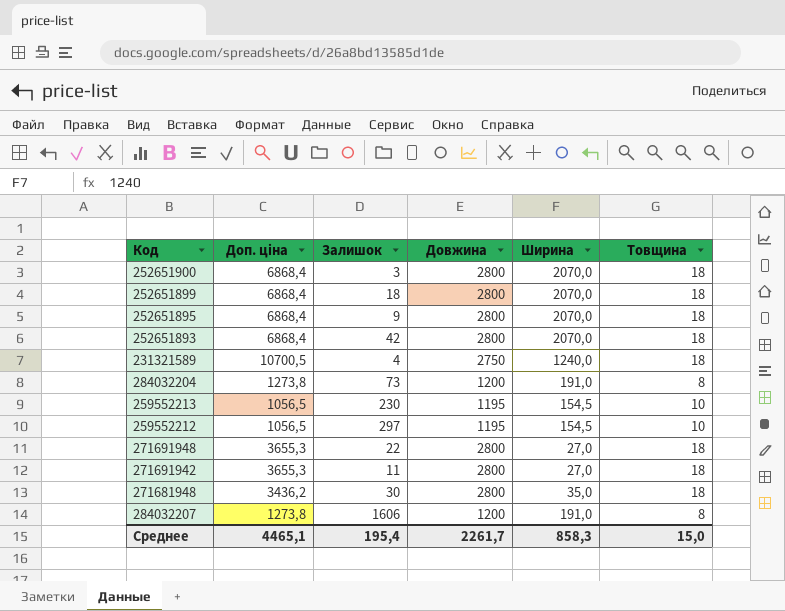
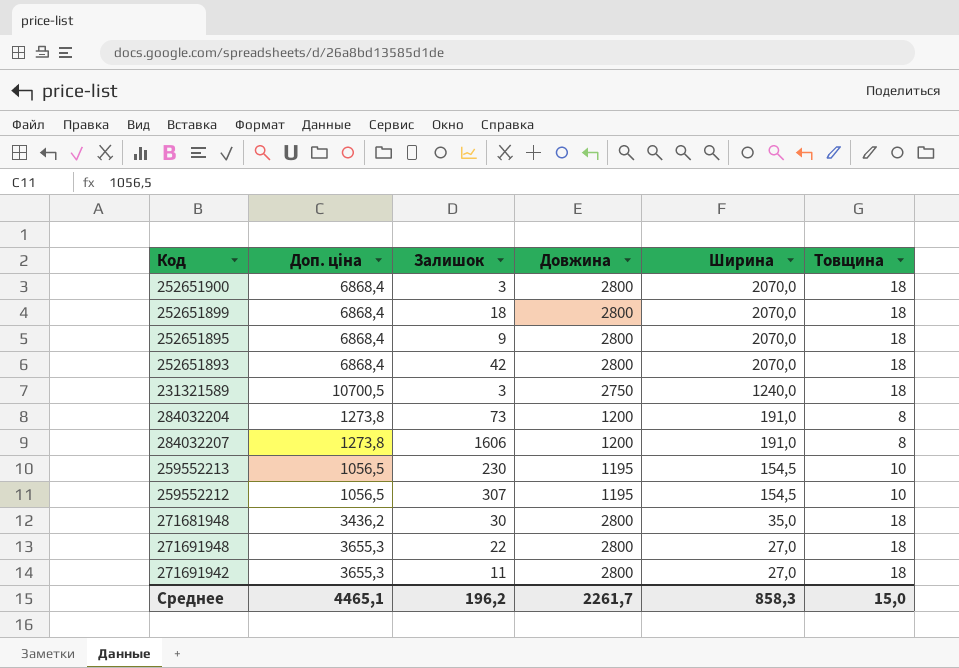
row order: none -> Ширина descending
231321589 | Залишок: 4 -> 3
259552212 | Залишок: 297 -> 307
Среднее | Залишок: 195,4 -> 196,2

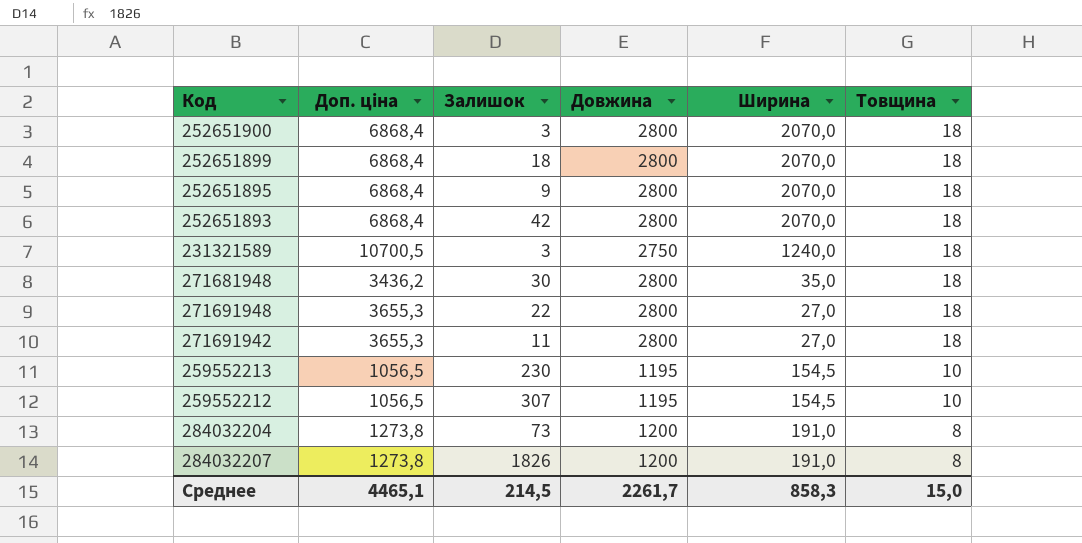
row order: Ширина descending -> Товщина descending
284032207 | Залишок: 1606 -> 1826
Среднее | Залишок: 196,2 -> 214,5

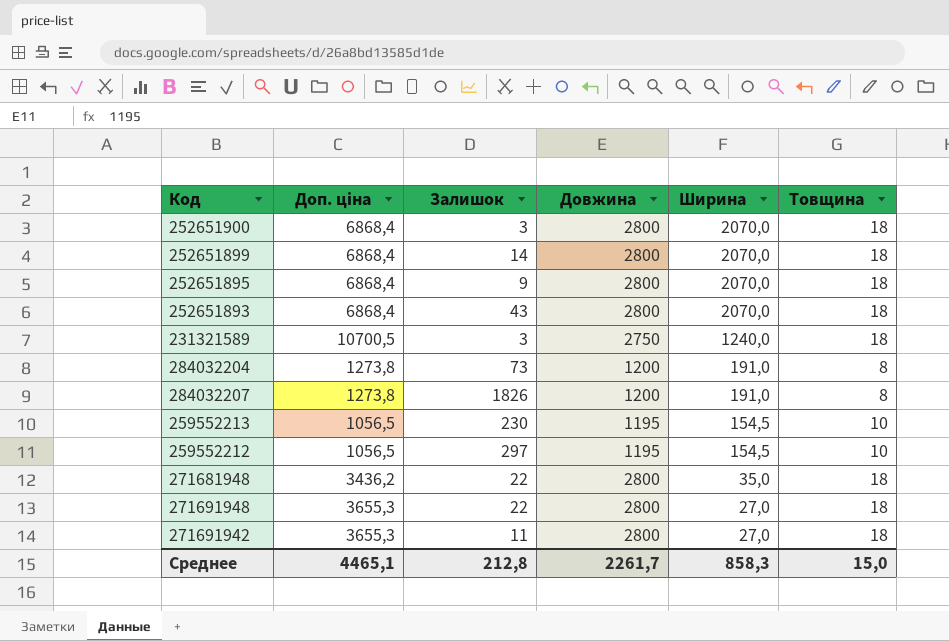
row order: Товщина descending -> Ширина descending
252651899 | Залишок: 18 -> 14
252651893 | Залишок: 42 -> 43
259552212 | Залишок: 307 -> 297
271681948 | Залишок: 30 -> 22
Среднее | Залишок: 214,5 -> 212,8

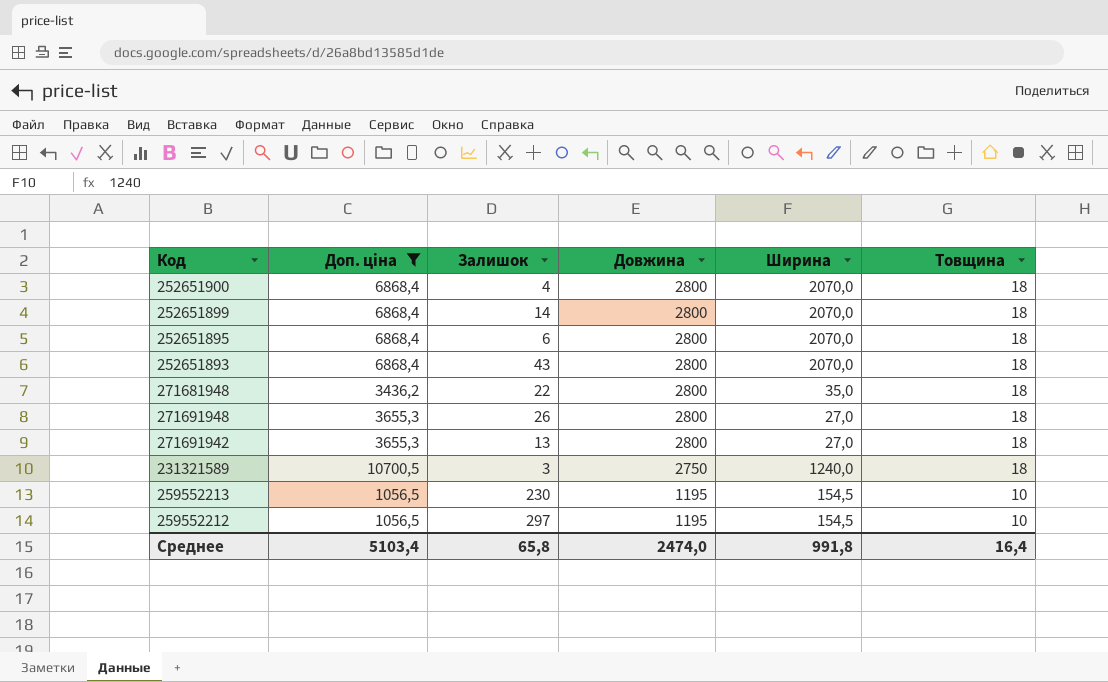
filter: none -> Доп. ціна != 1273,8
row order: Ширина descending -> Довжина descending
252651900 | Залишок: 3 -> 4
252651895 | Залишок: 9 -> 6
271691948 | Залишок: 22 -> 26
271691942 | Залишок: 11 -> 13
Среднее | Доп. ціна: 4465,1 -> 5103,4
Среднее | Залишок: 212,8 -> 65,8
Среднее | Довжина: 2261,7 -> 2474,0
Среднее | Ширина: 858,3 -> 991,8
Среднее | Товщина: 15,0 -> 16,4

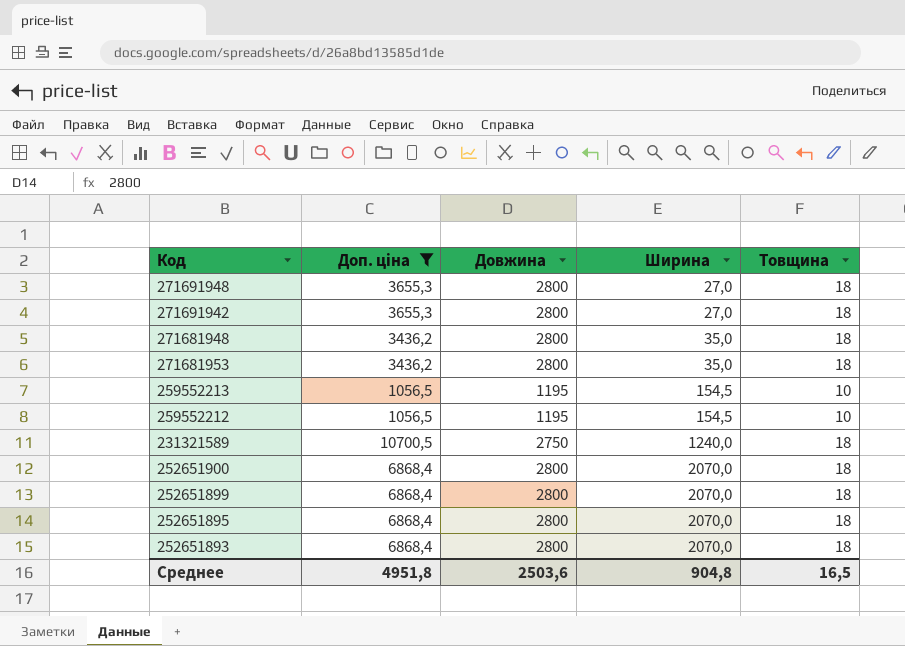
row order: Довжина descending -> Ширина ascending
column Залишок | position: 3 -> none
row 271681953: none -> 3436,2 | 2800 | 35,0 | 18
Среднее | Доп. ціна: 5103,4 -> 4951,8
Среднее | Довжина: 2474,0 -> 2503,6
Среднее | Ширина: 991,8 -> 904,8
Среднее | Товщина: 16,4 -> 16,5

